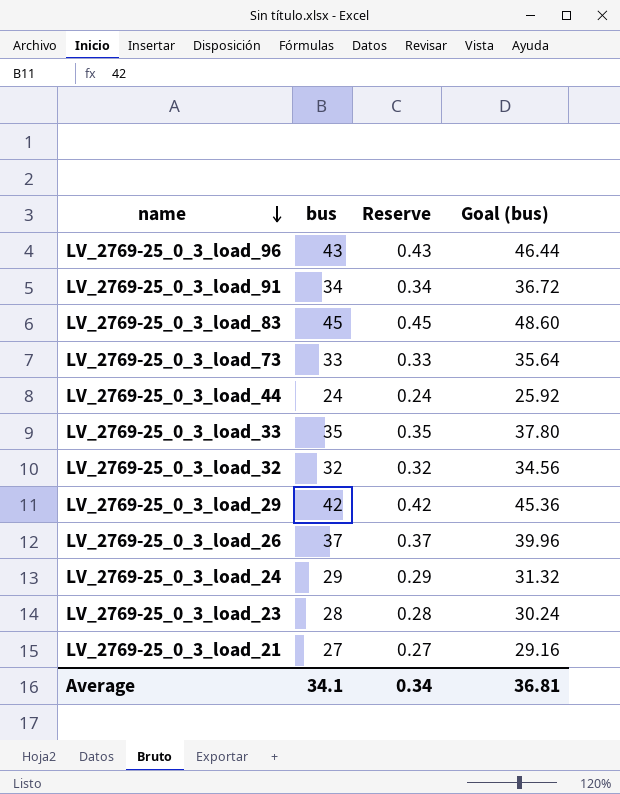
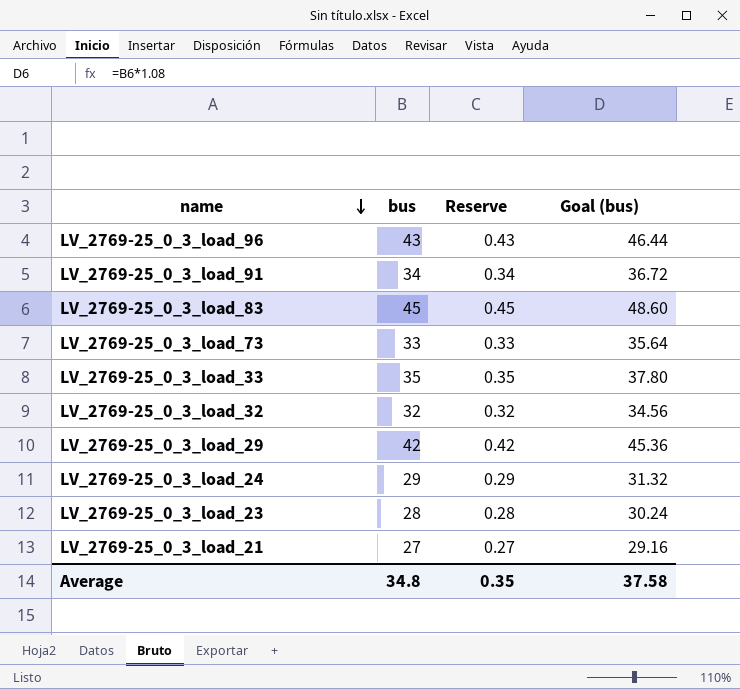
row LV_2769-25_0_3_load_44: 24 | 0.24 | 25.92 -> none
row LV_2769-25_0_3_load_26: 37 | 0.37 | 39.96 -> none
Average | bus: 34.1 -> 34.8
Average | Reserve: 0.34 -> 0.35
Average | Goal (bus): 36.81 -> 37.58

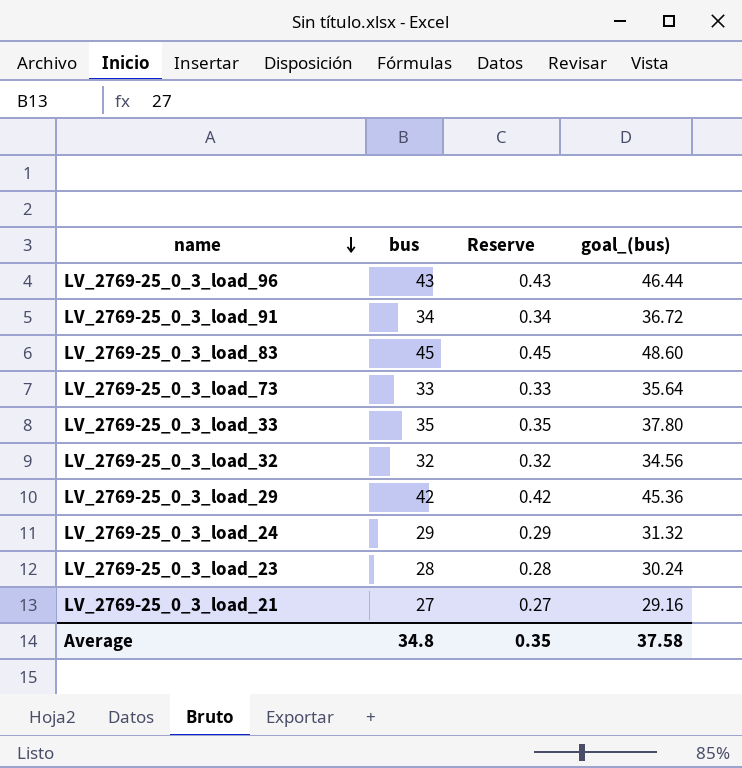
column name: Goal (bus) -> goal_(bus)

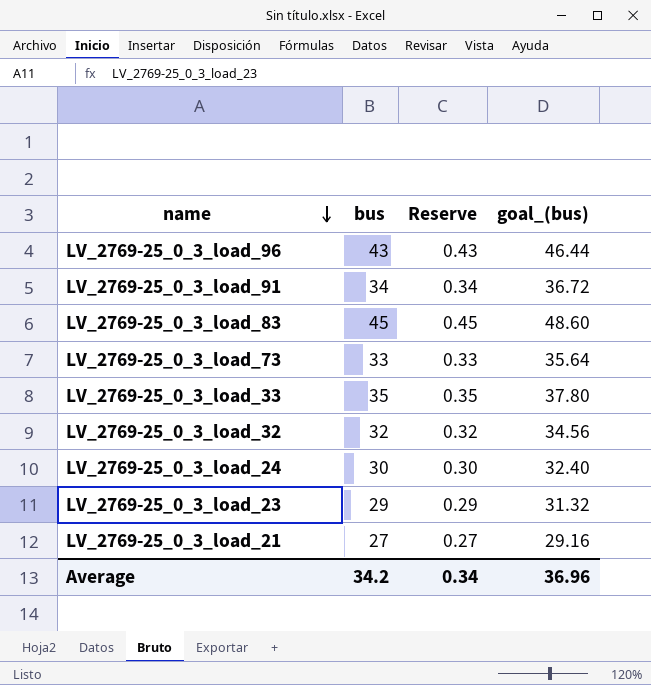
row LV_2769-25_0_3_load_29: 42 | 0.42 | 45.36 -> none
LV_2769-25_0_3_load_24 | bus: 29 -> 30
LV_2769-25_0_3_load_24 | Reserve: 0.29 -> 0.30
LV_2769-25_0_3_load_24 | goal_(bus): 31.32 -> 32.40
LV_2769-25_0_3_load_23 | bus: 28 -> 29
LV_2769-25_0_3_load_23 | Reserve: 0.28 -> 0.29
LV_2769-25_0_3_load_23 | goal_(bus): 30.24 -> 31.32
Average | bus: 34.8 -> 34.2
Average | Reserve: 0.35 -> 0.34
Average | goal_(bus): 37.58 -> 36.96

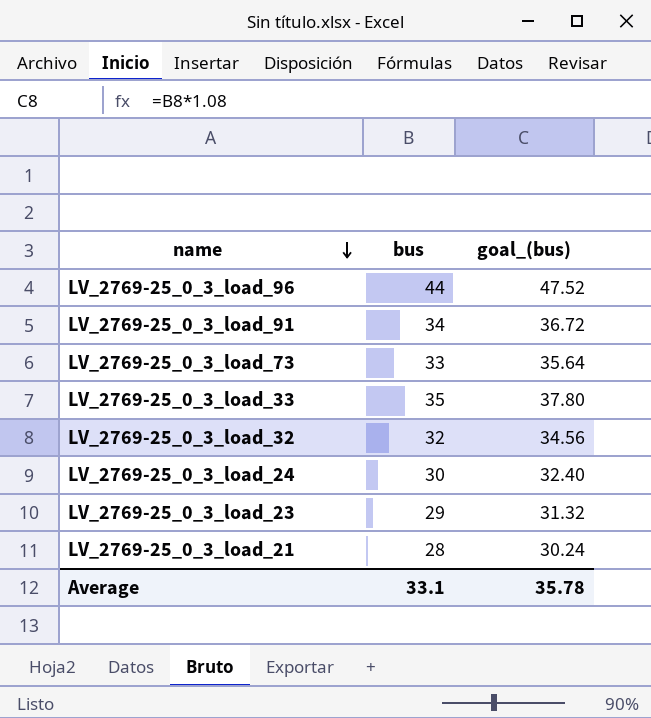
column Reserve | formula: [bus] * 0.01 -> none
row LV_2769-25_0_3_load_83: 45 | 0.45 | 48.60 -> none
LV_2769-25_0_3_load_96 | bus: 43 -> 44
LV_2769-25_0_3_load_96 | goal_(bus): 46.44 -> 47.52
LV_2769-25_0_3_load_21 | bus: 27 -> 28
LV_2769-25_0_3_load_21 | goal_(bus): 29.16 -> 30.24
Average | bus: 34.2 -> 33.1
Average | goal_(bus): 36.96 -> 35.78

